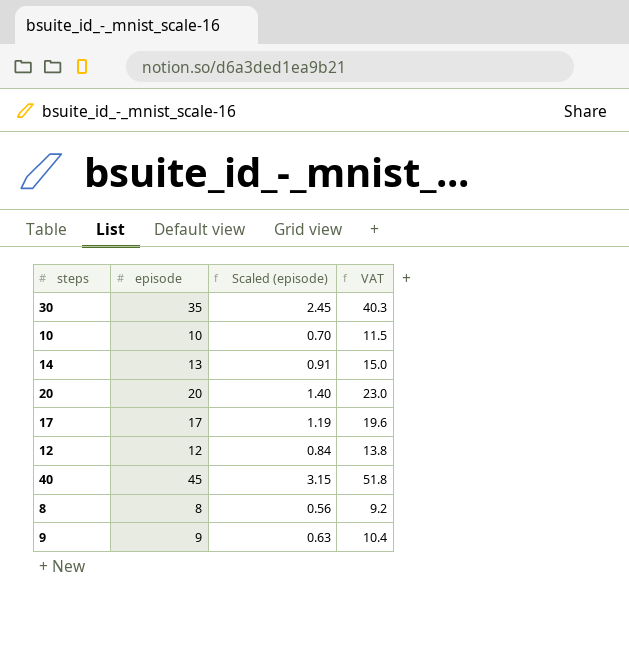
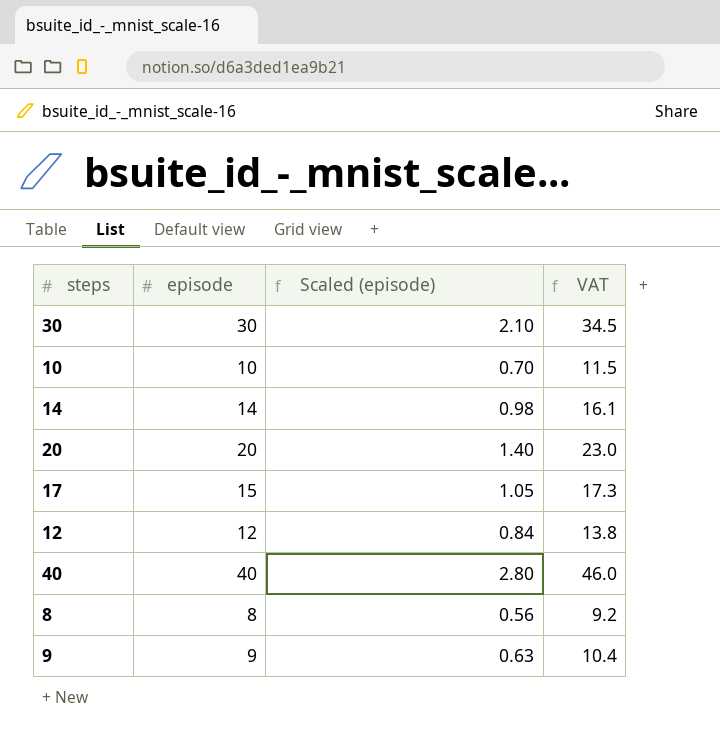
30 | episode: 35 -> 30
30 | Scaled (episode): 2.45 -> 2.10
30 | VAT: 40.3 -> 34.5
14 | episode: 13 -> 14
14 | Scaled (episode): 0.91 -> 0.98
14 | VAT: 15.0 -> 16.1
17 | episode: 17 -> 15
17 | Scaled (episode): 1.19 -> 1.05
17 | VAT: 19.6 -> 17.3
40 | episode: 45 -> 40
40 | Scaled (episode): 3.15 -> 2.80
40 | VAT: 51.8 -> 46.0

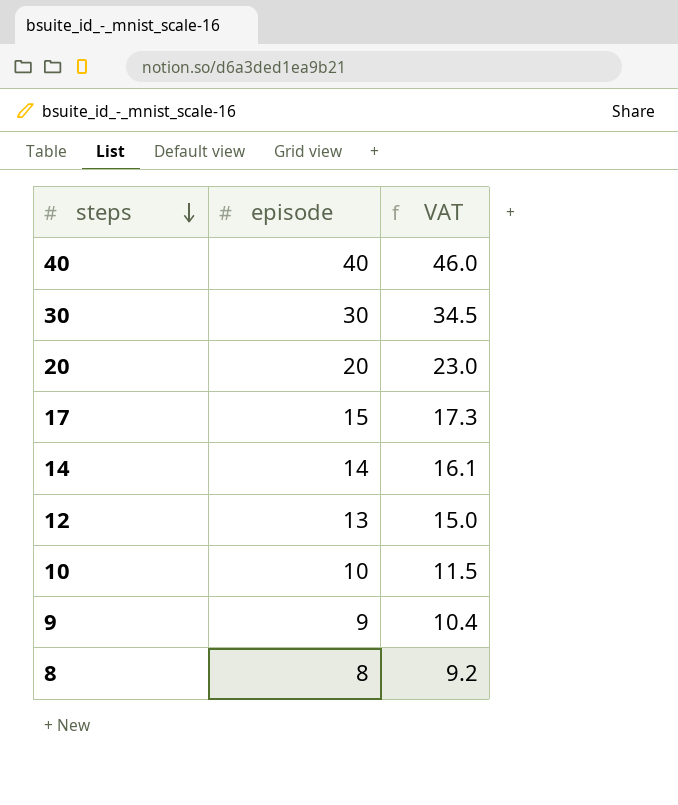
row order: none -> steps descending
column Scaled (episode) | formula: [episode] * 0.07 -> none
12 | episode: 12 -> 13
12 | VAT: 13.8 -> 15.0

